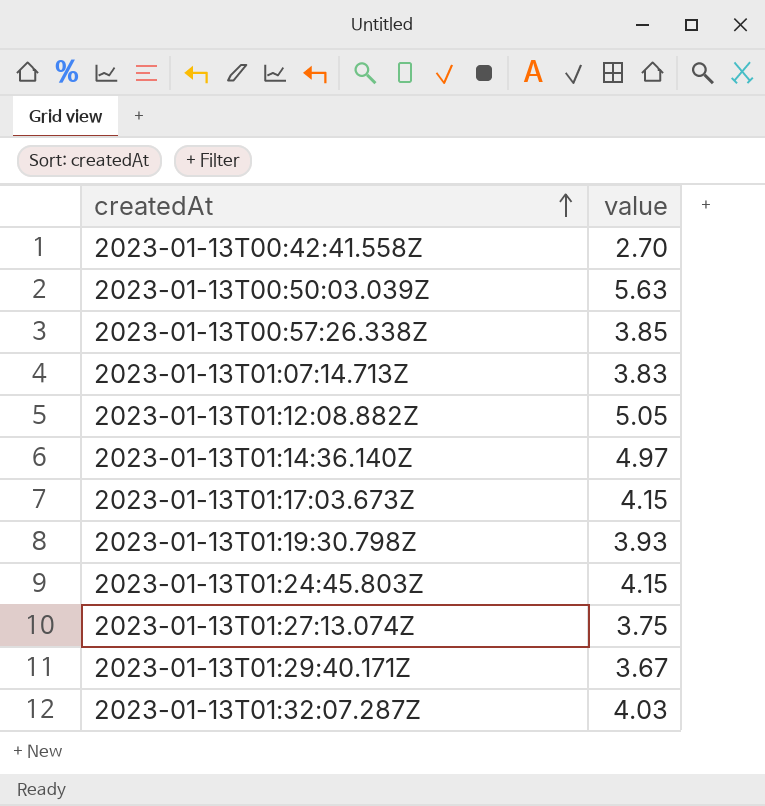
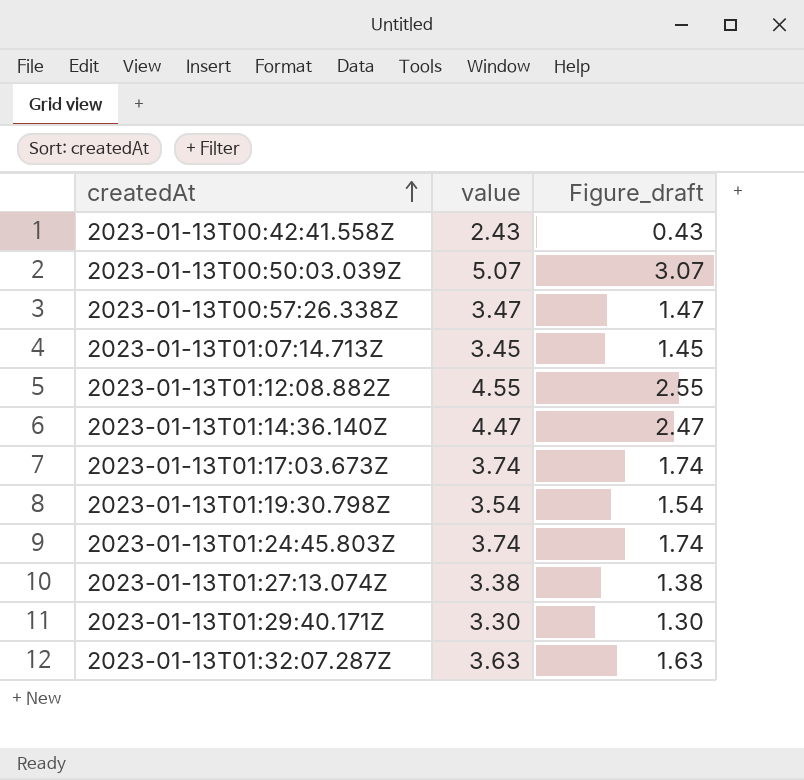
column Figure_draft | formula: none -> [value] - 2
2023-01-13T00:42:41.558Z | value: 2.70 -> 2.43
2023-01-13T00:50:03.039Z | value: 5.63 -> 5.07
2023-01-13T00:57:26.338Z | value: 3.85 -> 3.47
2023-01-13T01:07:14.713Z | value: 3.83 -> 3.45
2023-01-13T01:12:08.882Z | value: 5.05 -> 4.55
2023-01-13T01:14:36.140Z | value: 4.97 -> 4.47
2023-01-13T01:17:03.673Z | value: 4.15 -> 3.74
2023-01-13T01:19:30.798Z | value: 3.93 -> 3.54
2023-01-13T01:24:45.803Z | value: 4.15 -> 3.74
2023-01-13T01:27:13.074Z | value: 3.75 -> 3.38
2023-01-13T01:29:40.171Z | value: 3.67 -> 3.30
2023-01-13T01:32:07.287Z | value: 4.03 -> 3.63

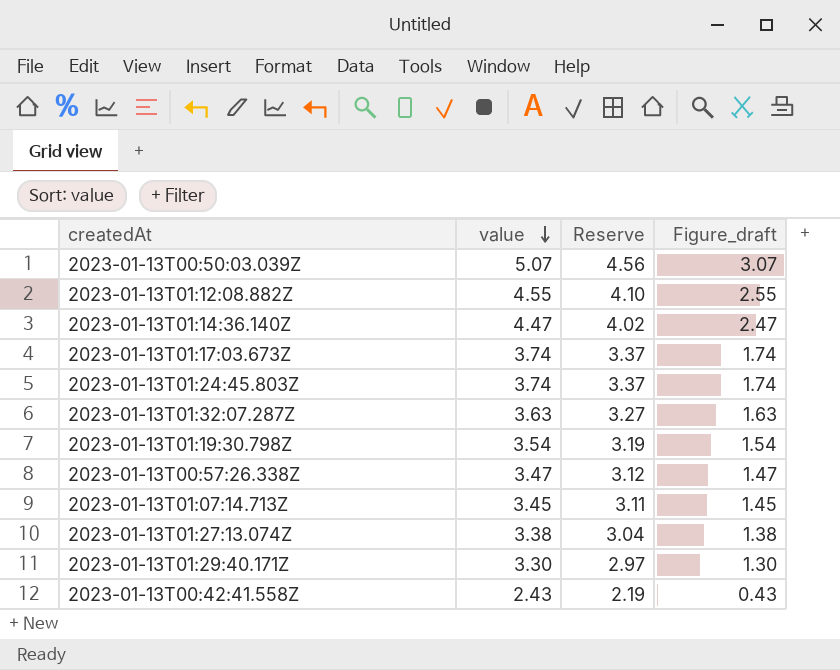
row order: createdAt ascending -> value descending
column Reserve | formula: none -> [value] * 0.9

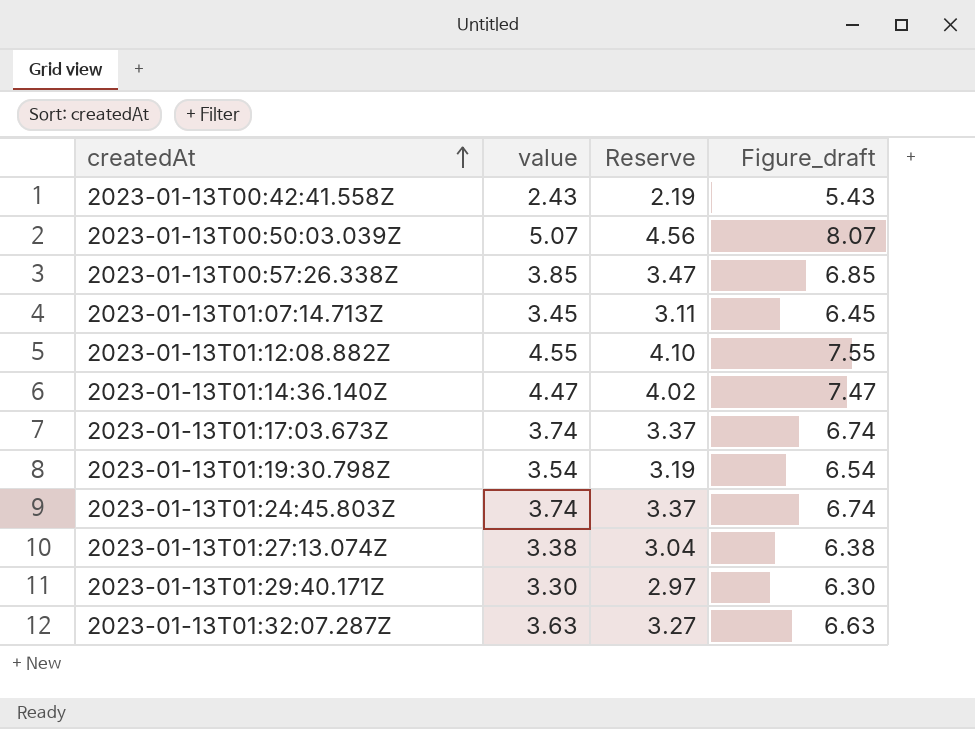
row order: value descending -> createdAt ascending
column Figure_draft | formula: [value] - 2 -> [value] + 3
2023-01-13T00:57:26.338Z | value: 3.47 -> 3.85
2023-01-13T00:57:26.338Z | Reserve: 3.12 -> 3.47

